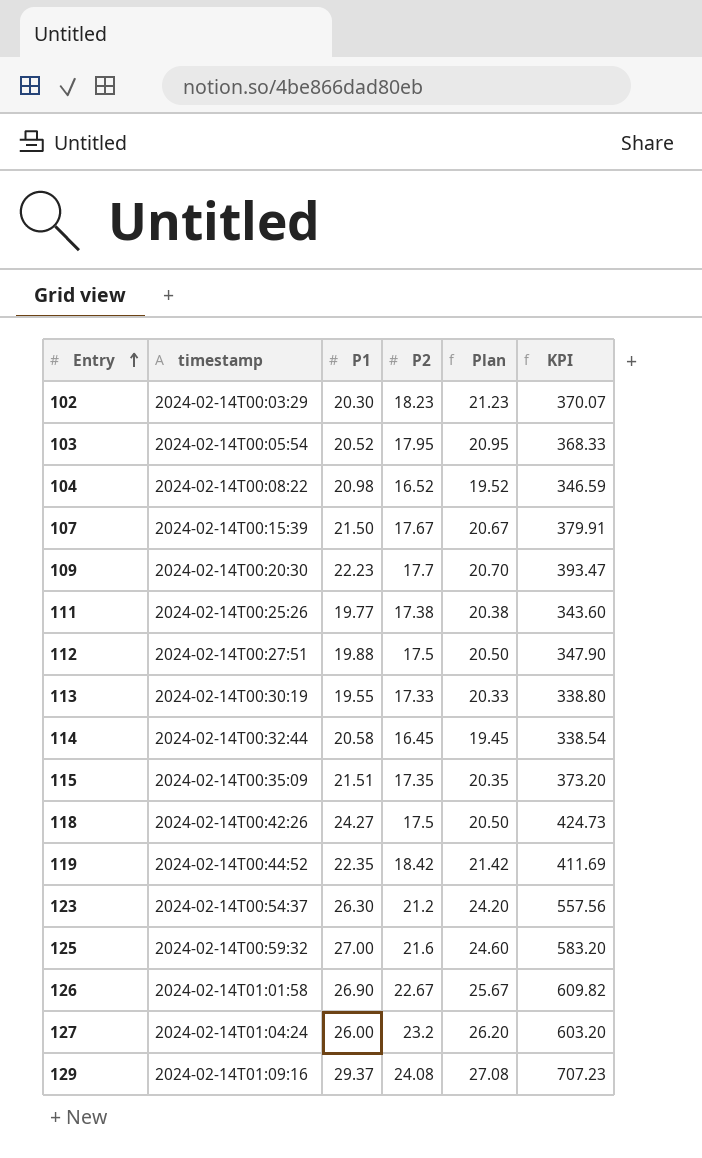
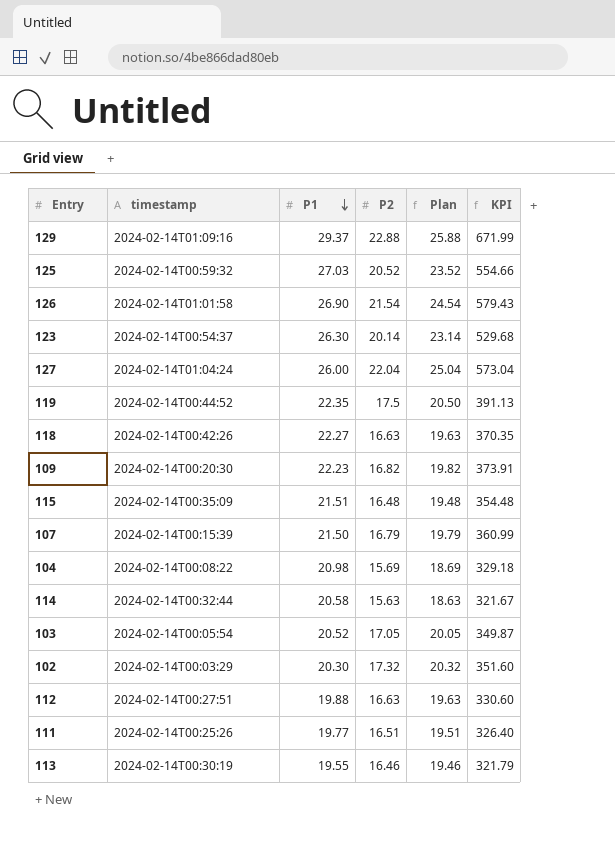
row order: Entry ascending -> P1 descending
129 | P2: 24.08 -> 22.88
129 | Plan: 27.08 -> 25.88
129 | KPI: 707.23 -> 671.99
125 | P1: 27.00 -> 27.03
125 | P2: 21.6 -> 20.52
125 | Plan: 24.60 -> 23.52
125 | KPI: 583.20 -> 554.66
126 | P2: 22.67 -> 21.54
126 | Plan: 25.67 -> 24.54
126 | KPI: 609.82 -> 579.43
123 | P2: 21.2 -> 20.14
123 | Plan: 24.20 -> 23.14
123 | KPI: 557.56 -> 529.68
127 | P2: 23.2 -> 22.04
127 | Plan: 26.20 -> 25.04
127 | KPI: 603.20 -> 573.04
119 | P2: 18.42 -> 17.5
119 | Plan: 21.42 -> 20.50
119 | KPI: 411.69 -> 391.13
118 | P1: 24.27 -> 22.27
118 | P2: 17.5 -> 16.63
118 | Plan: 20.50 -> 19.63
118 | KPI: 424.73 -> 370.35
109 | P2: 17.7 -> 16.82
109 | Plan: 20.70 -> 19.82
109 | KPI: 393.47 -> 373.91
115 | P2: 17.35 -> 16.48
115 | Plan: 20.35 -> 19.48
115 | KPI: 373.20 -> 354.48
107 | P2: 17.67 -> 16.79
107 | Plan: 20.67 -> 19.79
107 | KPI: 379.91 -> 360.99
104 | P2: 16.52 -> 15.69
104 | Plan: 19.52 -> 18.69
104 | KPI: 346.59 -> 329.18
114 | P2: 16.45 -> 15.63
114 | Plan: 19.45 -> 18.63
114 | KPI: 338.54 -> 321.67
103 | P2: 17.95 -> 17.05
103 | Plan: 20.95 -> 20.05
103 | KPI: 368.33 -> 349.87
102 | P2: 18.23 -> 17.32
102 | Plan: 21.23 -> 20.32
102 | KPI: 370.07 -> 351.60
112 | P2: 17.5 -> 16.63
112 | Plan: 20.50 -> 19.63
112 | KPI: 347.90 -> 330.60
111 | P2: 17.38 -> 16.51
111 | Plan: 20.38 -> 19.51
111 | KPI: 343.60 -> 326.40
113 | P2: 17.33 -> 16.46
113 | Plan: 20.33 -> 19.46
113 | KPI: 338.80 -> 321.79

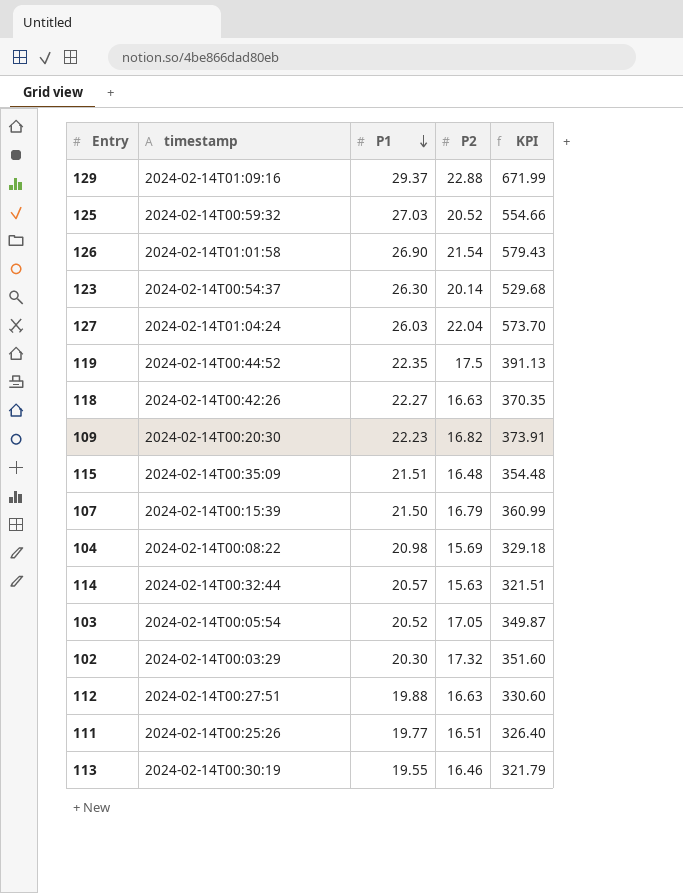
column Plan | formula: [P2] + 3 -> none
127 | P1: 26.00 -> 26.03
127 | KPI: 573.04 -> 573.70
114 | P1: 20.58 -> 20.57
114 | KPI: 321.67 -> 321.51

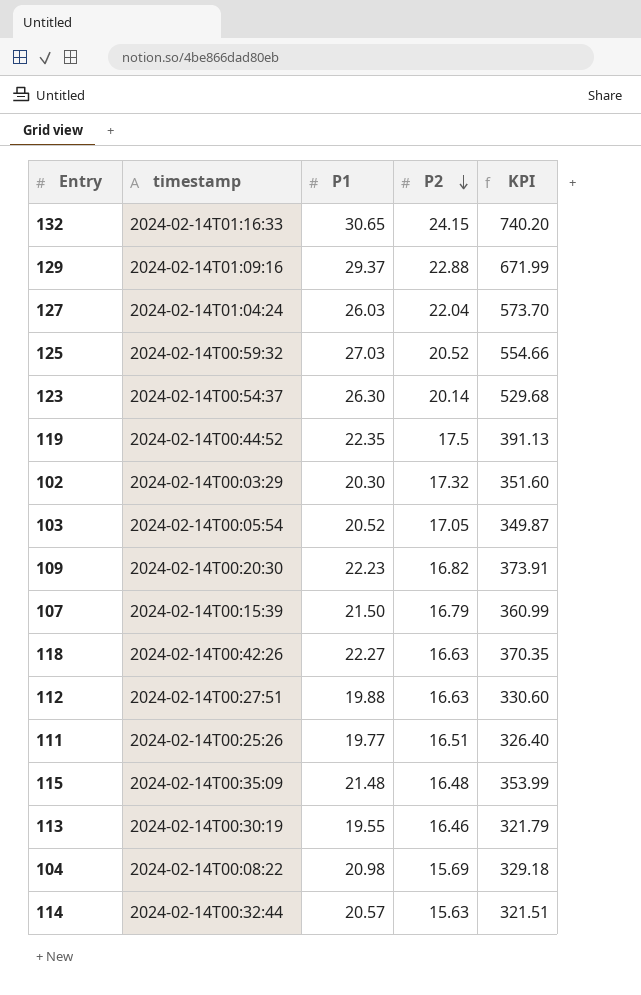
row order: P1 descending -> P2 descending
row 126: 2024-02-14T01:01:58 | 26.90 | 21.54 | 579.43 -> none
row 132: none -> 2024-02-14T01:16:33 | 30.65 | 24.15 | 740.20
115 | P1: 21.51 -> 21.48
115 | KPI: 354.48 -> 353.99

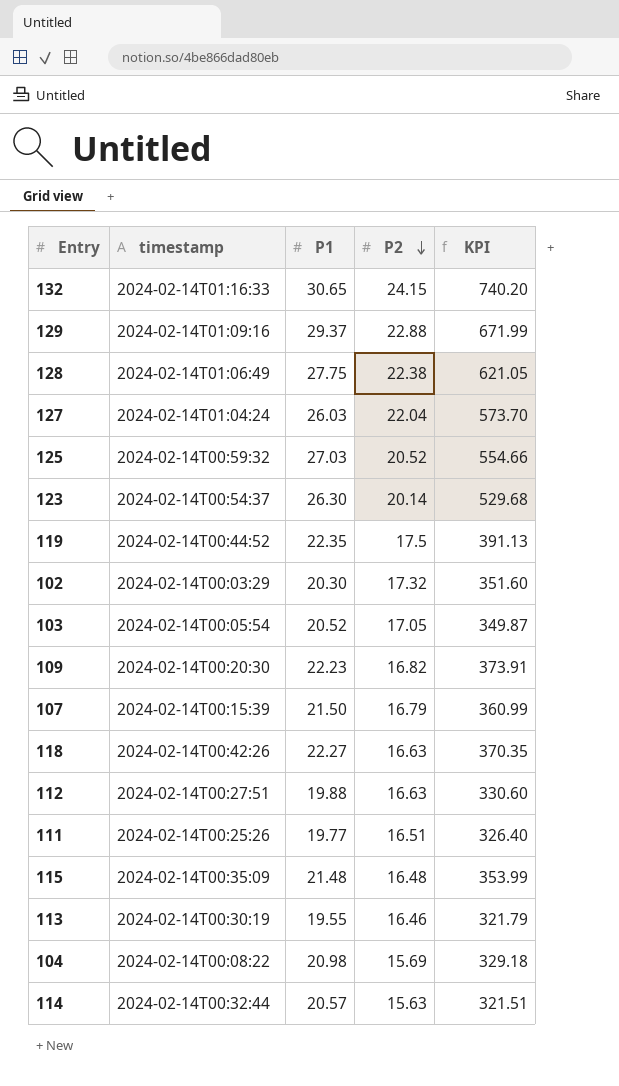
row 128: none -> 2024-02-14T01:06:49 | 27.75 | 22.38 | 621.05

